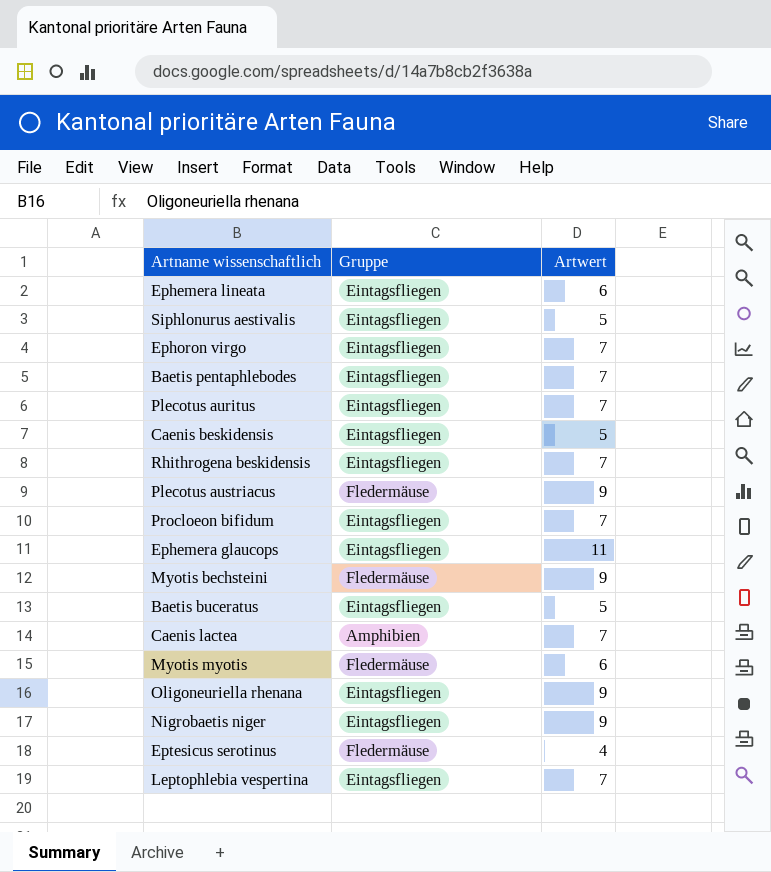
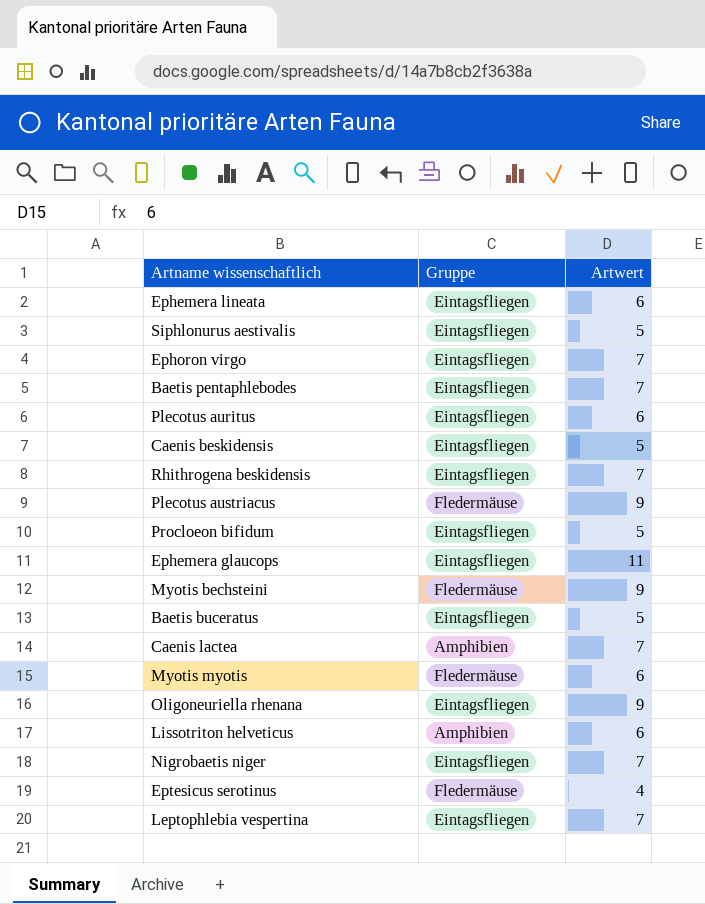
Plecotus auritus | Artwert: 7 -> 6
Procloeon bifidum | Artwert: 7 -> 5
row Lissotriton helveticus: none -> Amphibien | 6
Nigrobaetis niger | Artwert: 9 -> 7

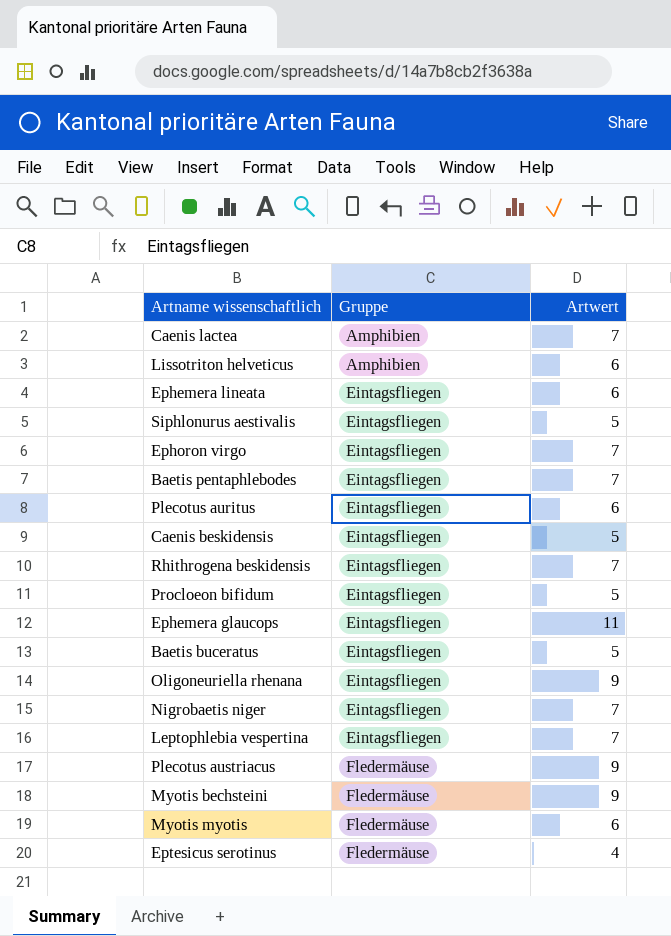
row order: none -> Gruppe ascending

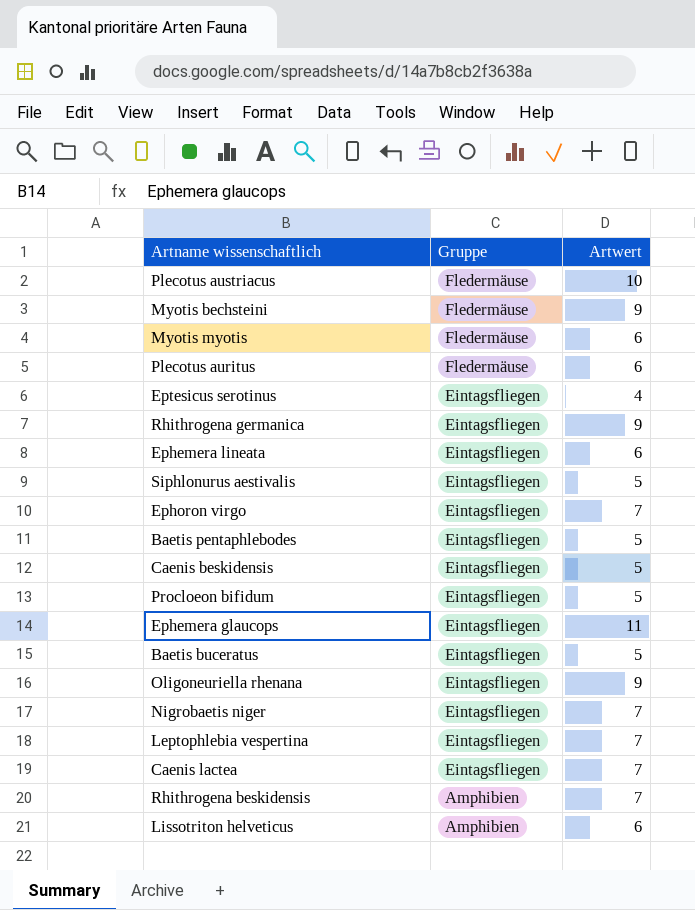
row order: Gruppe ascending -> Gruppe descending
Plecotus austriacus | Artwert: 9 -> 10
Plecotus auritus | Gruppe: Eintagsfliegen -> Fledermäuse
Eptesicus serotinus | Gruppe: Fledermäuse -> Eintagsfliegen
row Rhithrogena germanica: none -> Eintagsfliegen | 9
Baetis pentaphlebodes | Artwert: 7 -> 5
Caenis lactea | Gruppe: Amphibien -> Eintagsfliegen
Rhithrogena beskidensis | Gruppe: Eintagsfliegen -> Amphibien

